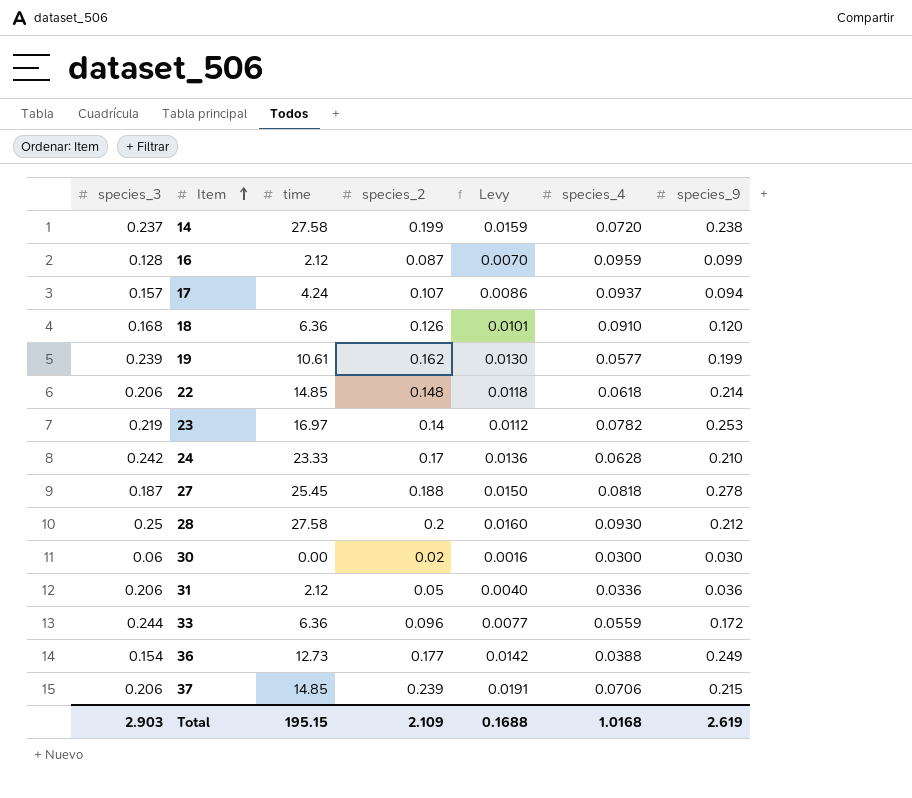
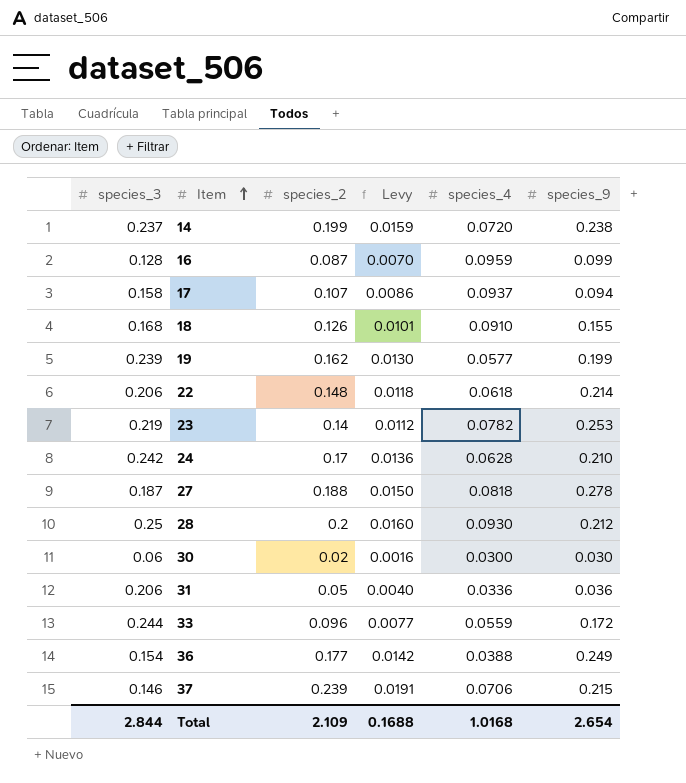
column time | position: 3 -> none
17 | species_3: 0.157 -> 0.158
18 | species_9: 0.120 -> 0.155
37 | species_3: 0.206 -> 0.146
Total | species_3: 2.903 -> 2.844
Total | species_9: 2.619 -> 2.654

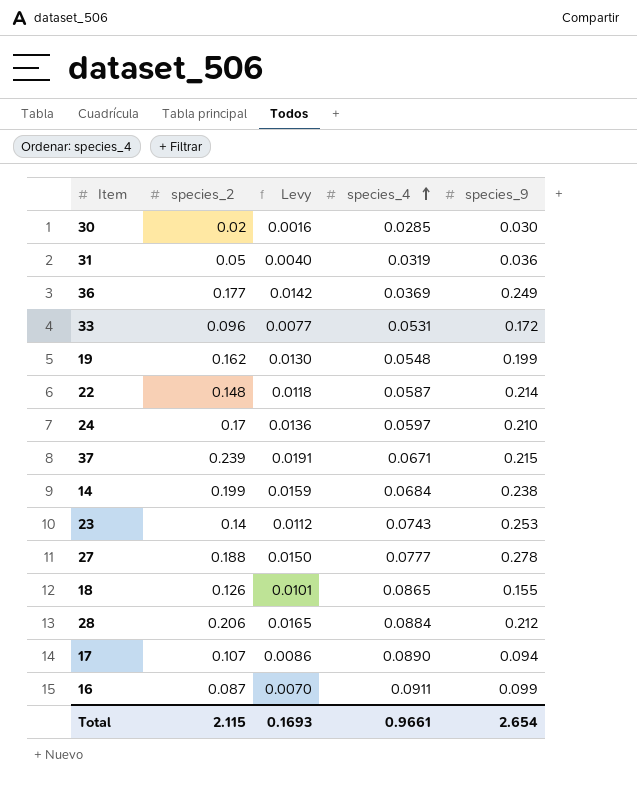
row order: Item ascending -> species_4 ascending
column species_3 | position: 1 -> none
30 | species_4: 0.0300 -> 0.0285
31 | species_4: 0.0336 -> 0.0319
36 | species_4: 0.0388 -> 0.0369
33 | species_4: 0.0559 -> 0.0531
19 | species_4: 0.0577 -> 0.0548
22 | species_4: 0.0618 -> 0.0587
24 | species_4: 0.0628 -> 0.0597
37 | species_4: 0.0706 -> 0.0671
14 | species_4: 0.0720 -> 0.0684
23 | species_4: 0.0782 -> 0.0743
27 | species_4: 0.0818 -> 0.0777
18 | species_4: 0.0910 -> 0.0865
28 | species_2: 0.2 -> 0.206
28 | Levy: 0.0160 -> 0.0165
28 | species_4: 0.0930 -> 0.0884
17 | species_4: 0.0937 -> 0.0890
16 | species_4: 0.0959 -> 0.0911
Total | species_2: 2.109 -> 2.115
Total | Levy: 0.1688 -> 0.1693
Total | species_4: 1.0168 -> 0.9661

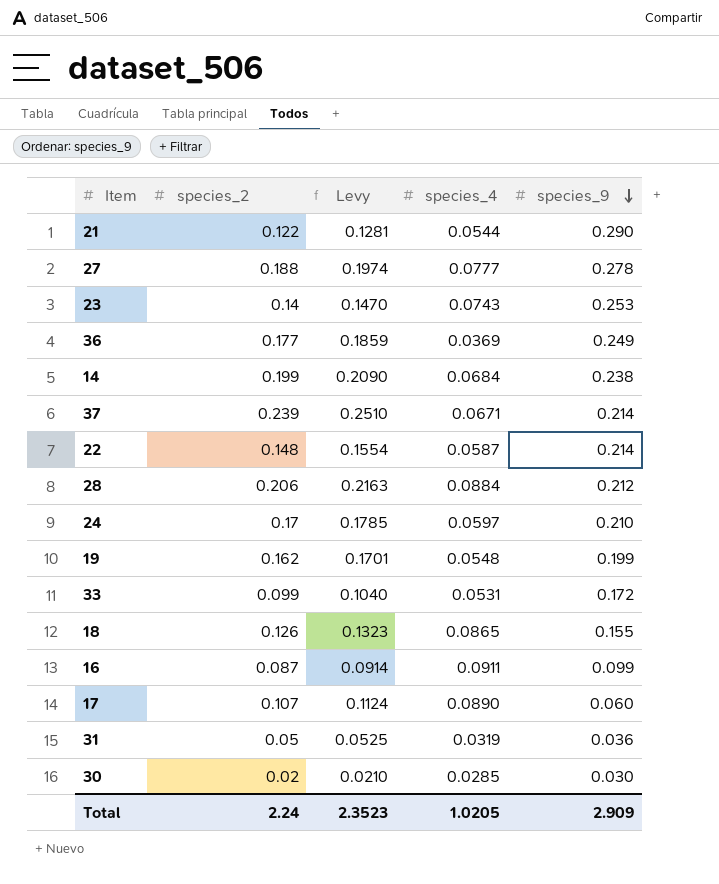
row order: species_4 ascending -> species_9 descending
column Levy | formula: [species_2] * 0.08 -> [species_2] * 1.05
row 21: none -> 0.122 | 0.1281 | 0.0544 | 0.290
37 | species_9: 0.215 -> 0.214
33 | species_2: 0.096 -> 0.099
17 | species_9: 0.094 -> 0.060
Total | species_2: 2.115 -> 2.24
Total | Levy: 0.1693 -> 2.3523
Total | species_4: 0.9661 -> 1.0205
Total | species_9: 2.654 -> 2.909

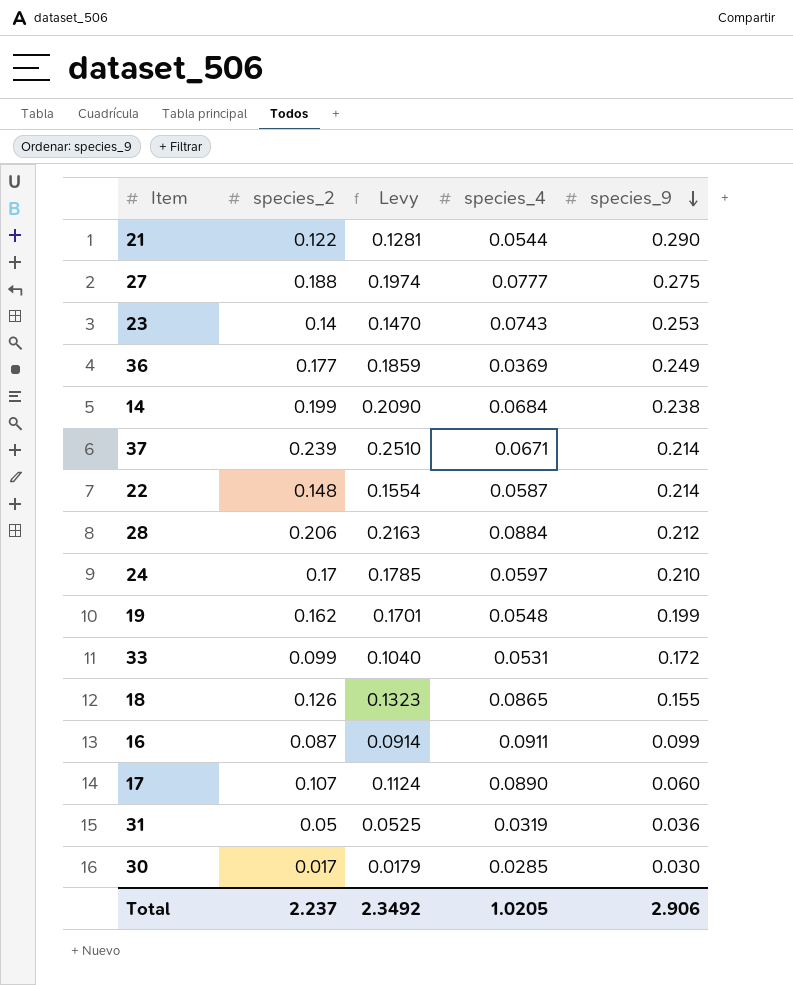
27 | species_9: 0.278 -> 0.275
30 | species_2: 0.02 -> 0.017
30 | Levy: 0.0210 -> 0.0179
Total | species_2: 2.24 -> 2.237
Total | Levy: 2.3523 -> 2.3492
Total | species_9: 2.909 -> 2.906

